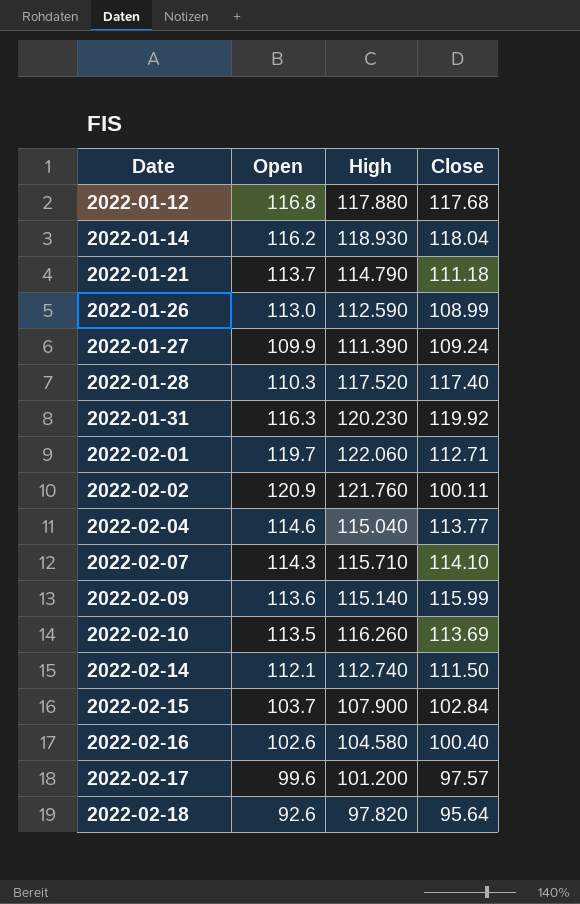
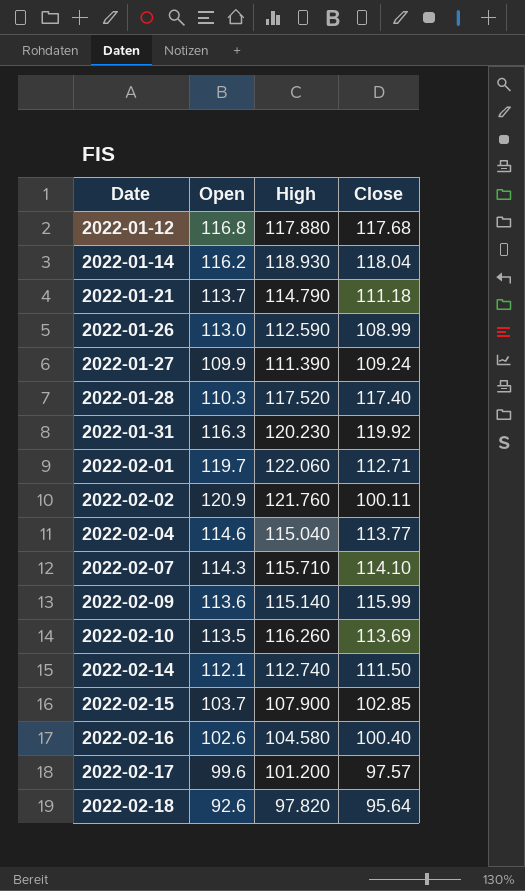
2022-02-15 | Close: 102.84 -> 102.85

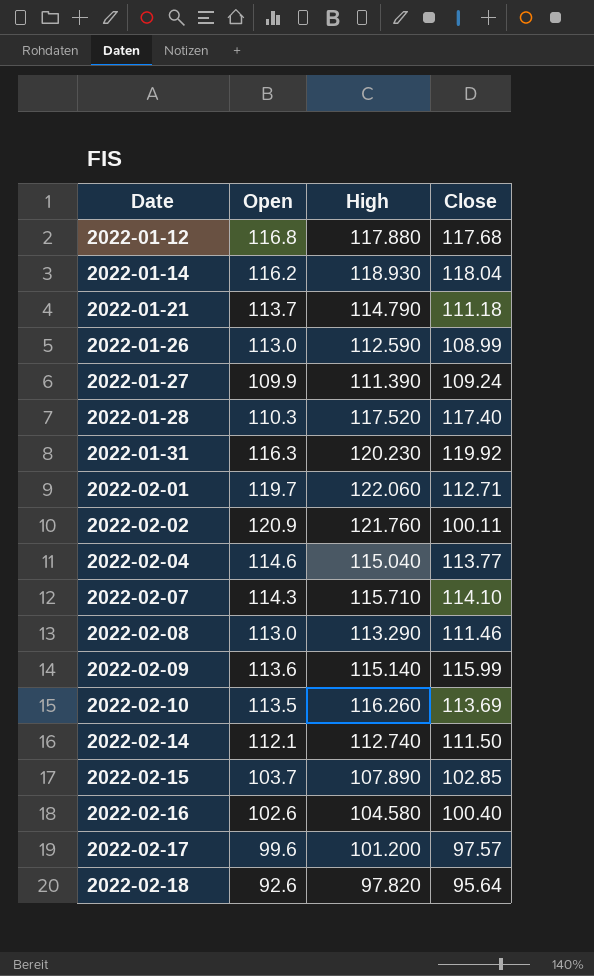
row 2022-02-08: none -> 113.0 | 113.290 | 111.46
2022-02-15 | High: 107.900 -> 107.890

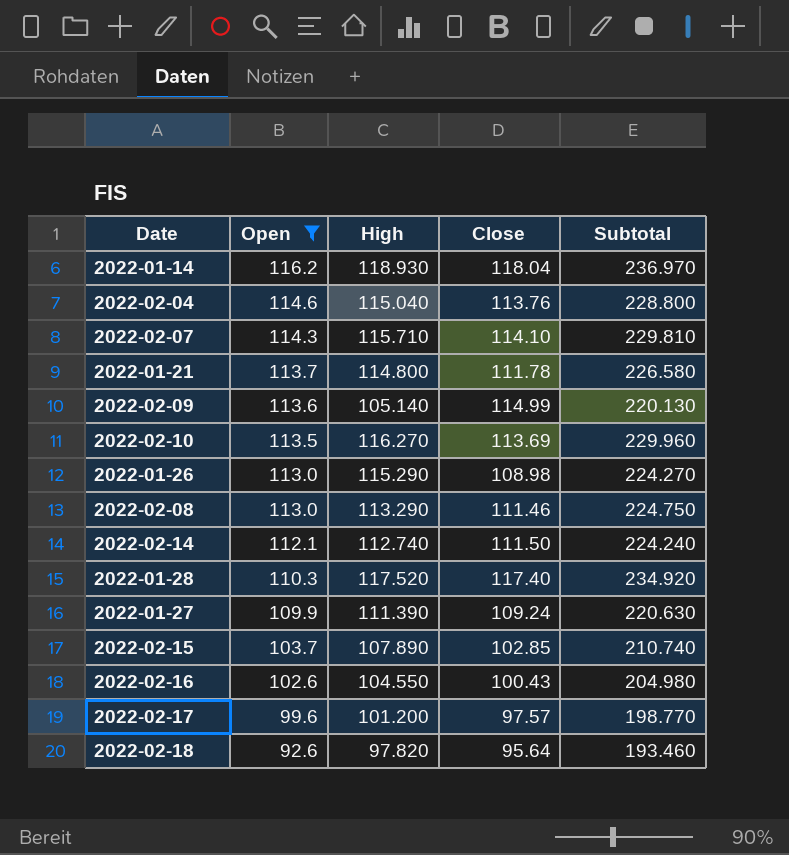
filter: none -> Open <= 116.2
row order: Date ascending -> Open descending
column Subtotal | formula: none -> [High] + [Close]
2022-02-04 | Close: 113.77 -> 113.76
2022-01-21 | High: 114.790 -> 114.800
2022-01-21 | Close: 111.18 -> 111.78
2022-02-09 | High: 115.140 -> 105.140
2022-02-09 | Close: 115.99 -> 114.99
2022-02-10 | High: 116.260 -> 116.270
2022-01-26 | High: 112.590 -> 115.290
2022-01-26 | Close: 108.99 -> 108.98
2022-02-16 | High: 104.580 -> 104.550
2022-02-16 | Close: 100.40 -> 100.43

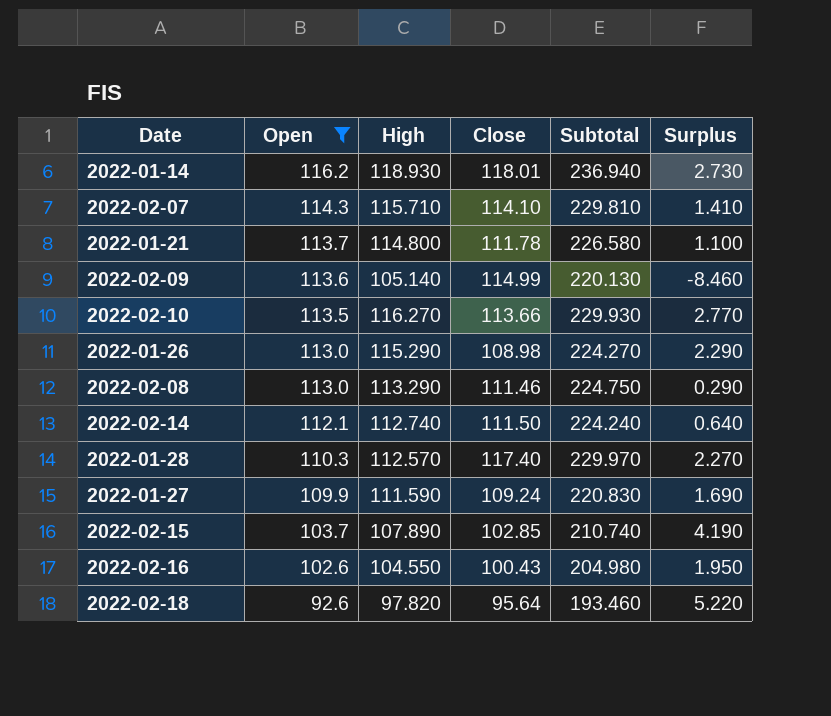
column Surplus | formula: none -> [High] - [Open]
row 2022-02-04: 114.6 | 115.040 | 113.76 | 228.800 -> none
row 2022-02-17: 99.6 | 101.200 | 97.57 | 198.770 -> none
2022-01-14 | Close: 118.04 -> 118.01
2022-01-14 | Subtotal: 236.970 -> 236.940
2022-02-10 | Close: 113.69 -> 113.66
2022-02-10 | Subtotal: 229.960 -> 229.930
2022-01-28 | High: 117.520 -> 112.570
2022-01-28 | Subtotal: 234.920 -> 229.970
2022-01-27 | High: 111.390 -> 111.590
2022-01-27 | Subtotal: 220.630 -> 220.830

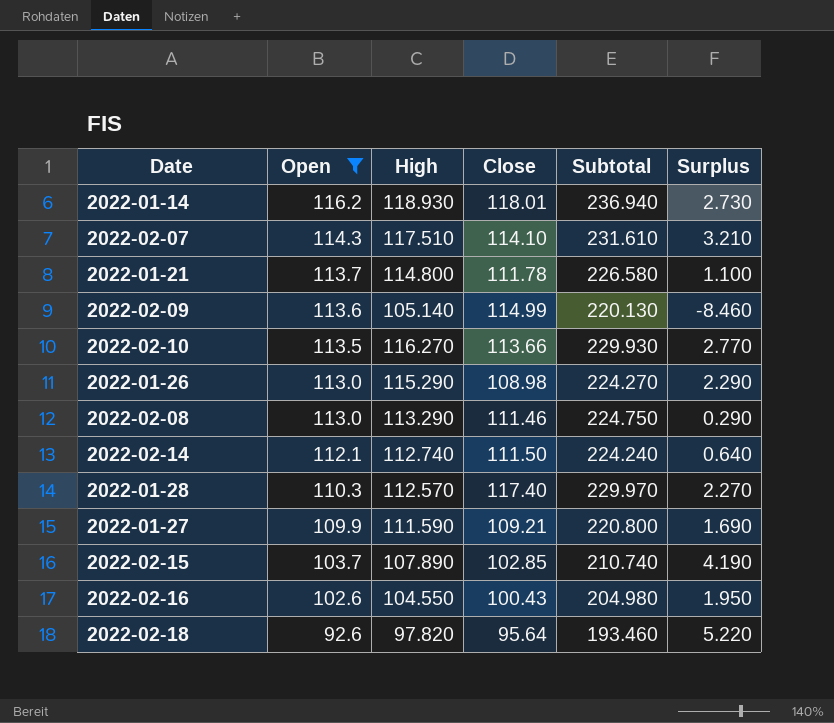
2022-02-07 | High: 115.710 -> 117.510
2022-02-07 | Subtotal: 229.810 -> 231.610
2022-02-07 | Surplus: 1.410 -> 3.210
2022-01-27 | Close: 109.24 -> 109.21
2022-01-27 | Subtotal: 220.830 -> 220.800

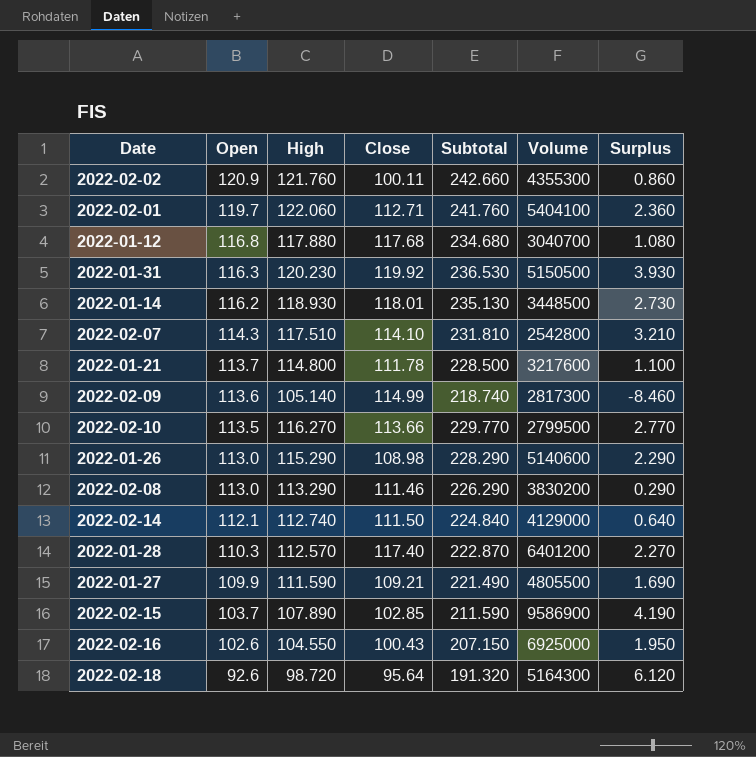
filter: Open <= 116.2 -> none
column Subtotal | formula: [High] + [Close] -> [Open] + [High]
column Volume | position: none -> 6
2022-02-18 | High: 97.820 -> 98.720
2022-02-18 | Surplus: 5.220 -> 6.120

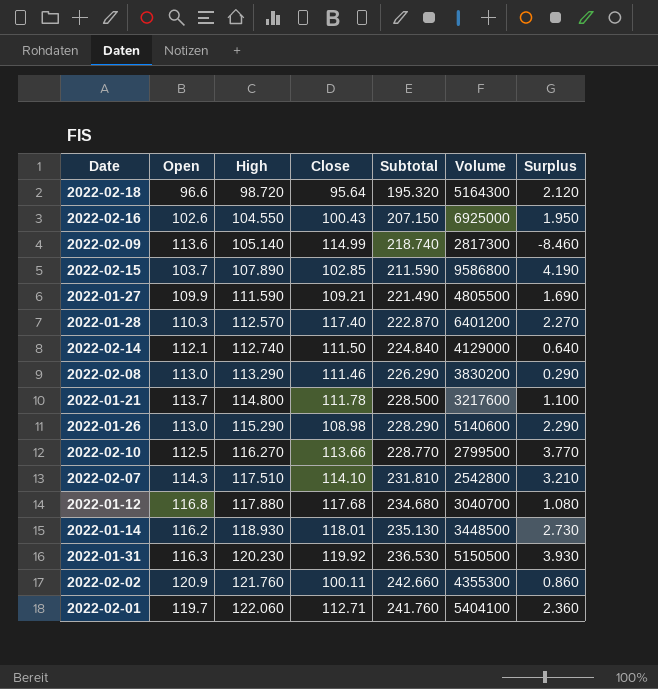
row order: Open descending -> High ascending
2022-02-18 | Open: 92.6 -> 96.6
2022-02-18 | Subtotal: 191.320 -> 195.320
2022-02-18 | Surplus: 6.120 -> 2.120
2022-02-15 | Volume: 9586900 -> 9586800
2022-02-10 | Open: 113.5 -> 112.5
2022-02-10 | Subtotal: 229.770 -> 228.770
2022-02-10 | Surplus: 2.770 -> 3.770

